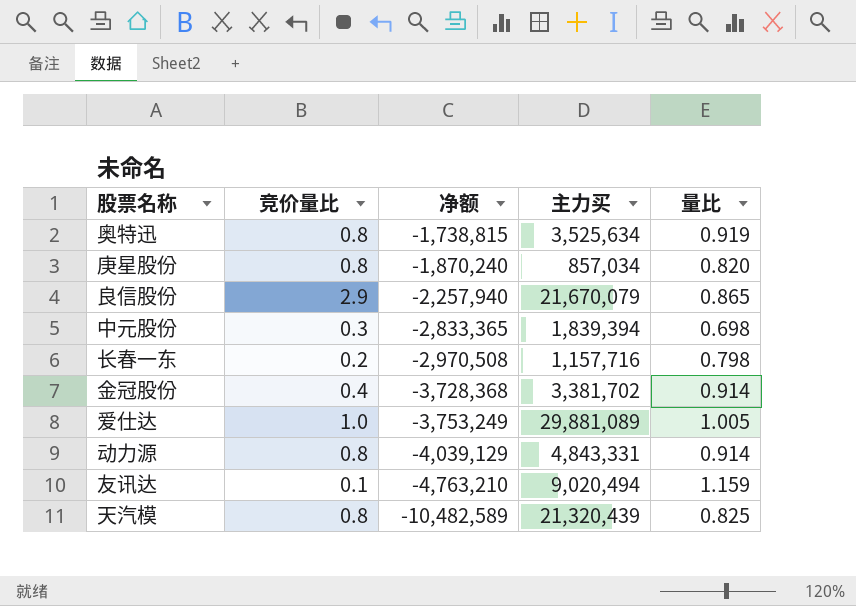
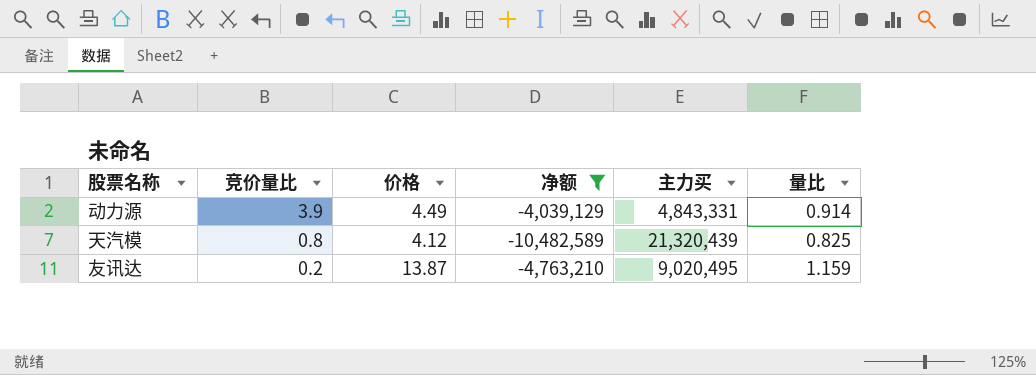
filter: none -> 净额 <= -4,039,129
row order: 净额 descending -> 竞价量比 descending
column 价格 | position: none -> 3
动力源 | 竞价量比: 0.8 -> 3.9
友讯达 | 竞价量比: 0.1 -> 0.2
友讯达 | 主力买: 9,020,494 -> 9,020,495

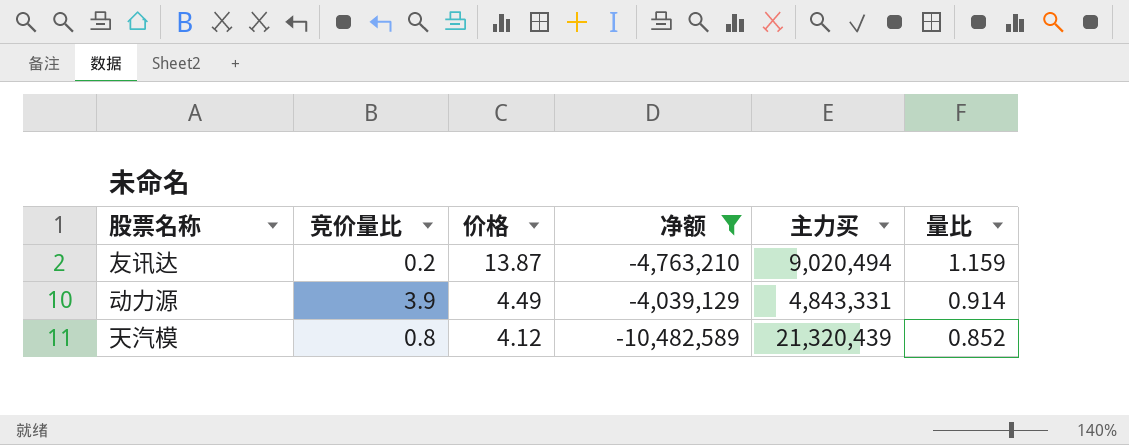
row order: 竞价量比 descending -> 价格 descending
友讯达 | 主力买: 9,020,495 -> 9,020,494
天汽模 | 量比: 0.825 -> 0.852

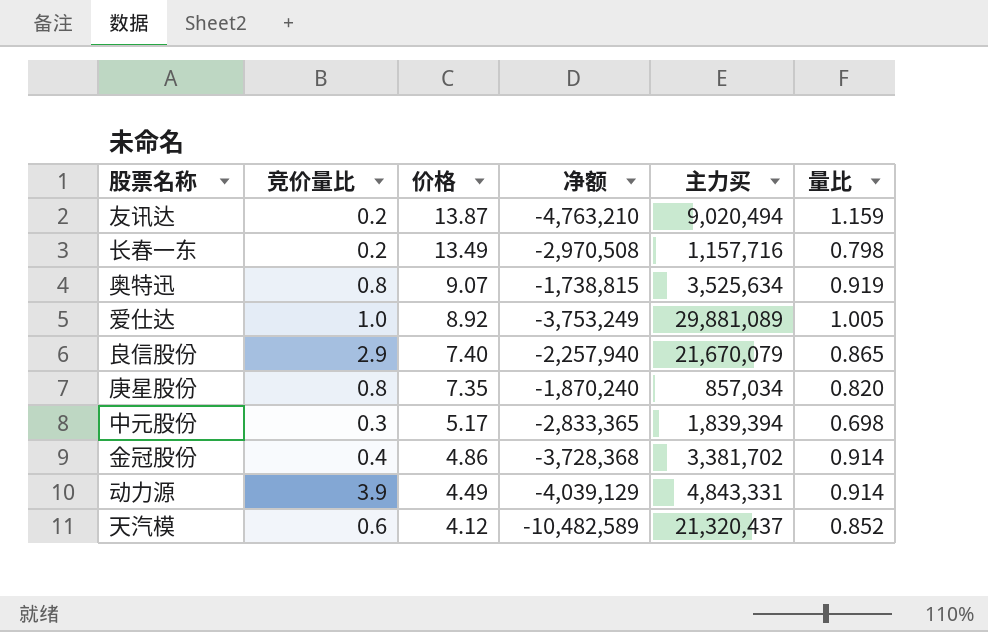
filter: 净额 <= -4,039,129 -> none
天汽模 | 竞价量比: 0.8 -> 0.6
天汽模 | 主力买: 21,320,439 -> 21,320,437

